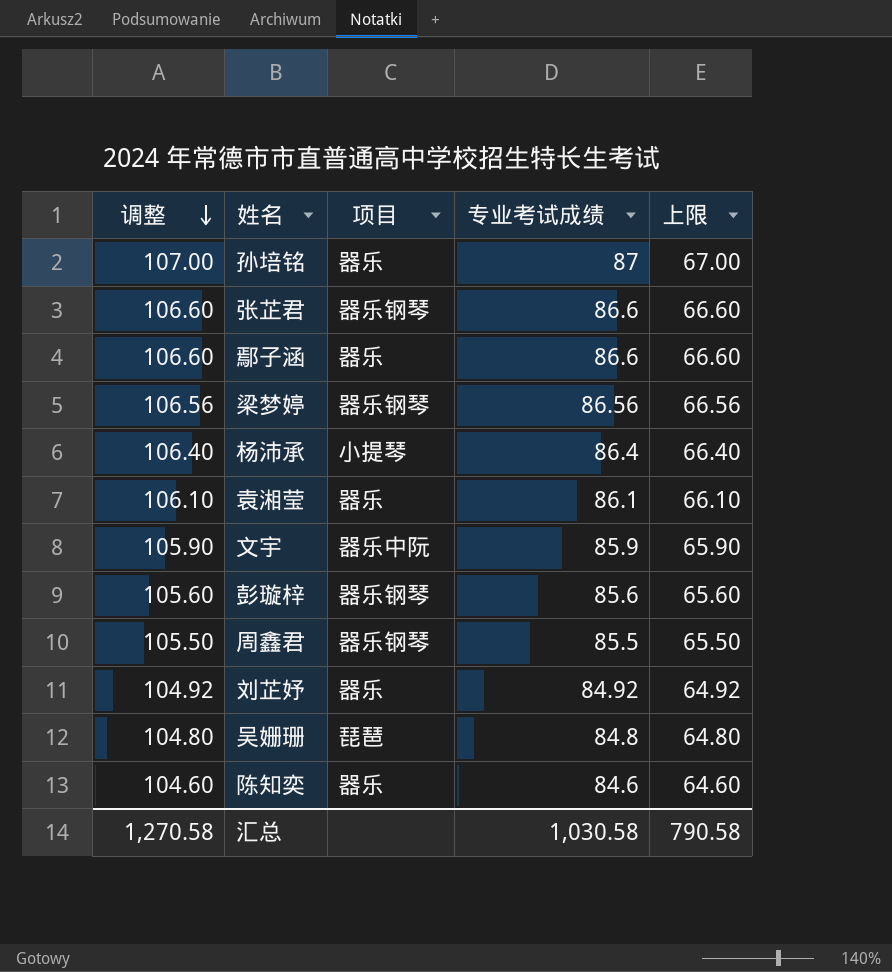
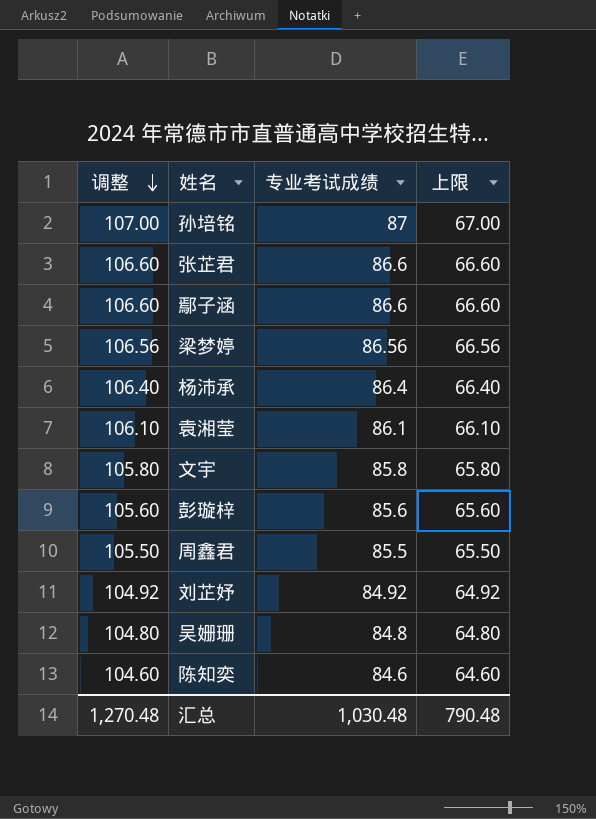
column 项目 | position: 3 -> none
文宇 | 调整: 105.90 -> 105.80
文宇 | 专业考试成绩: 85.9 -> 85.8
文宇 | 上限: 65.90 -> 65.80
汇总 | 调整: 1,270.58 -> 1,270.48
汇总 | 专业考试成绩: 1,030.58 -> 1,030.48
汇总 | 上限: 790.58 -> 790.48

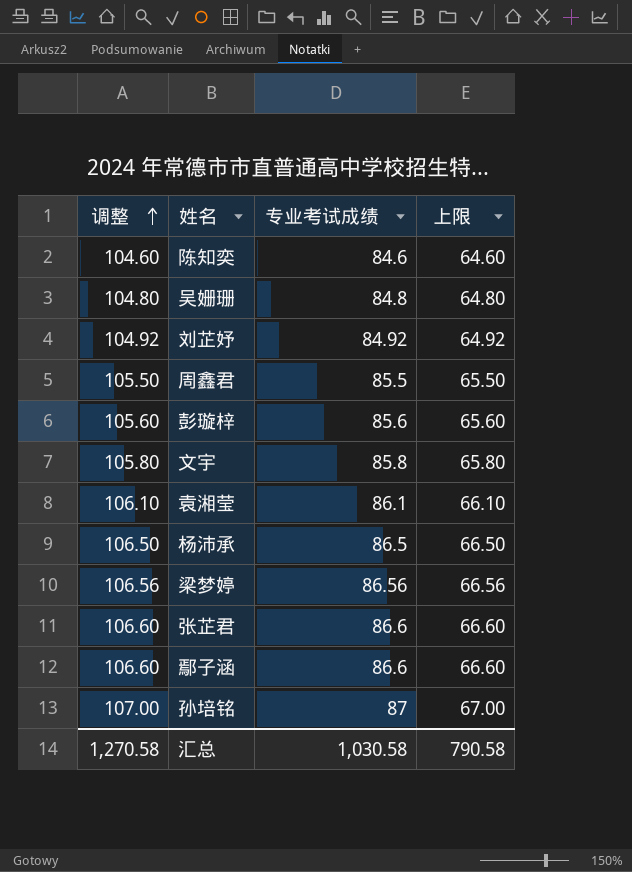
row order: 调整 descending -> 调整 ascending
杨沛承 | 调整: 106.40 -> 106.50
杨沛承 | 专业考试成绩: 86.4 -> 86.5
杨沛承 | 上限: 66.40 -> 66.50
汇总 | 调整: 1,270.48 -> 1,270.58
汇总 | 专业考试成绩: 1,030.48 -> 1,030.58
汇总 | 上限: 790.48 -> 790.58

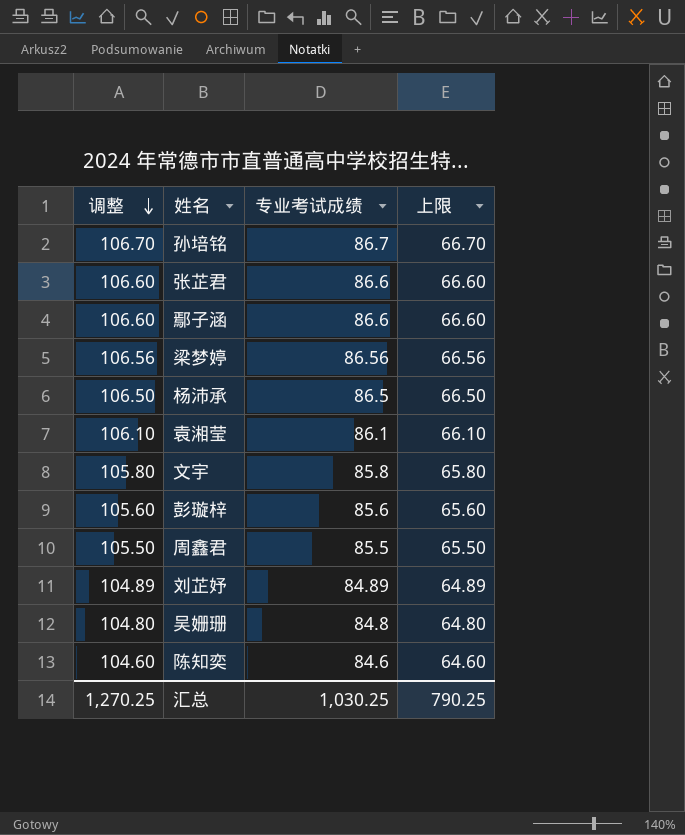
row order: 调整 ascending -> 调整 descending
孙培铭 | 调整: 107.00 -> 106.70
孙培铭 | 专业考试成绩: 87 -> 86.7
孙培铭 | 上限: 67.00 -> 66.70
刘芷妤 | 调整: 104.92 -> 104.89
刘芷妤 | 专业考试成绩: 84.92 -> 84.89
刘芷妤 | 上限: 64.92 -> 64.89
汇总 | 调整: 1,270.58 -> 1,270.25
汇总 | 专业考试成绩: 1,030.58 -> 1,030.25
汇总 | 上限: 790.58 -> 790.25

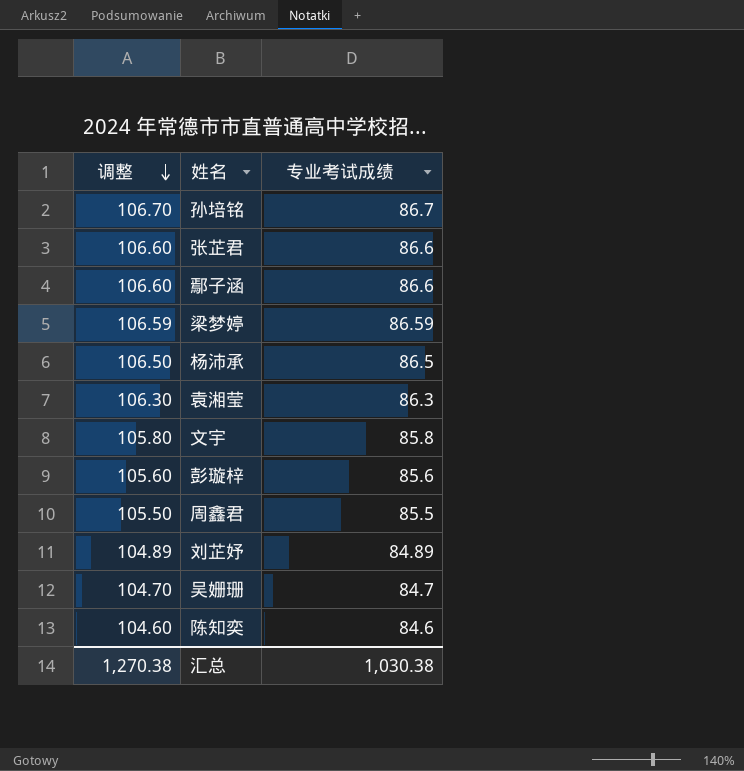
column 上限 | formula: [专业考试成绩] - 20 -> none
梁梦婷 | 调整: 106.56 -> 106.59
梁梦婷 | 专业考试成绩: 86.56 -> 86.59
袁湘莹 | 调整: 106.10 -> 106.30
袁湘莹 | 专业考试成绩: 86.1 -> 86.3
吴姗珊 | 调整: 104.80 -> 104.70
吴姗珊 | 专业考试成绩: 84.8 -> 84.7
汇总 | 调整: 1,270.25 -> 1,270.38
汇总 | 专业考试成绩: 1,030.25 -> 1,030.38

